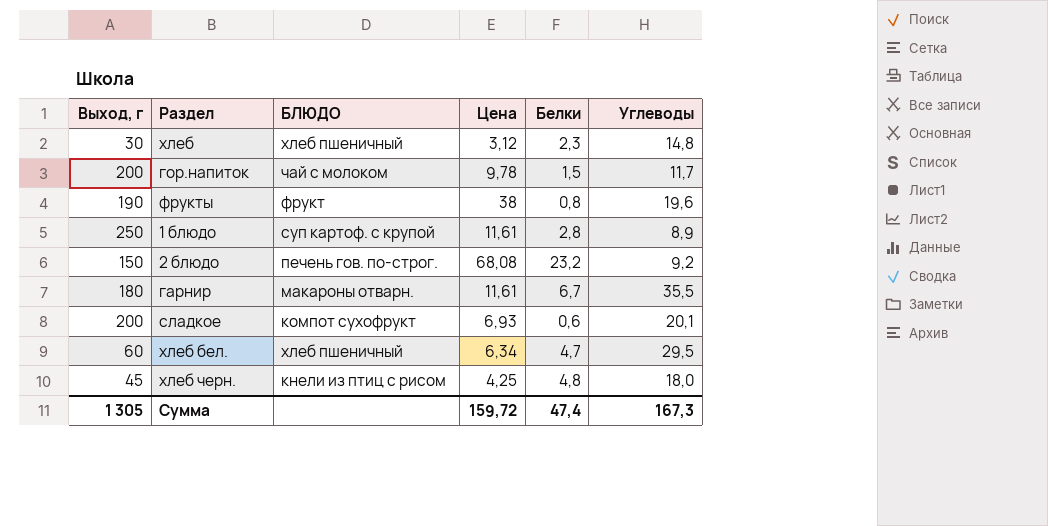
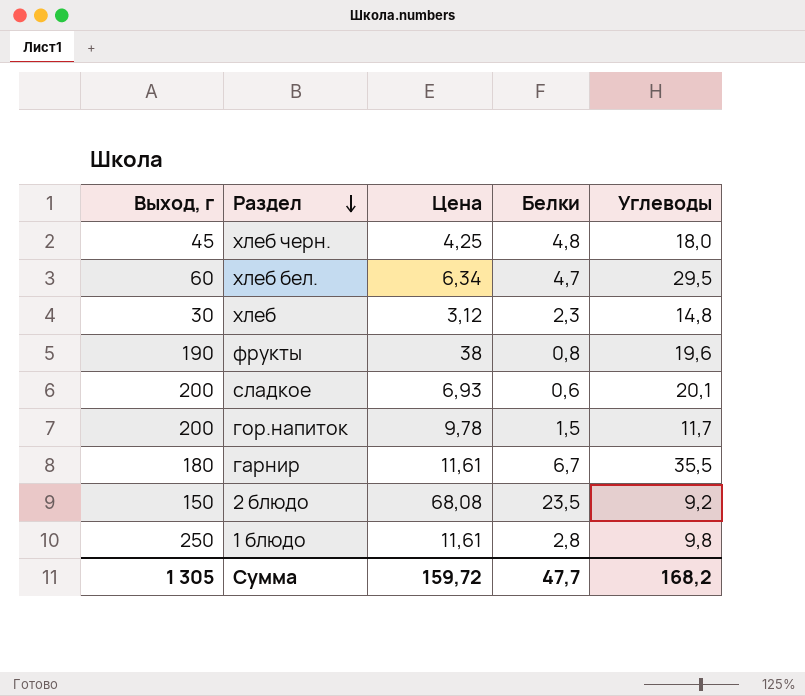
row order: none -> Раздел descending
column БЛЮДО | position: 3 -> none
2 блюдо | Белки: 23,2 -> 23,5
1 блюдо | Углеводы: 8,9 -> 9,8
Сумма | Белки: 47,4 -> 47,7
Сумма | Углеводы: 167,3 -> 168,2

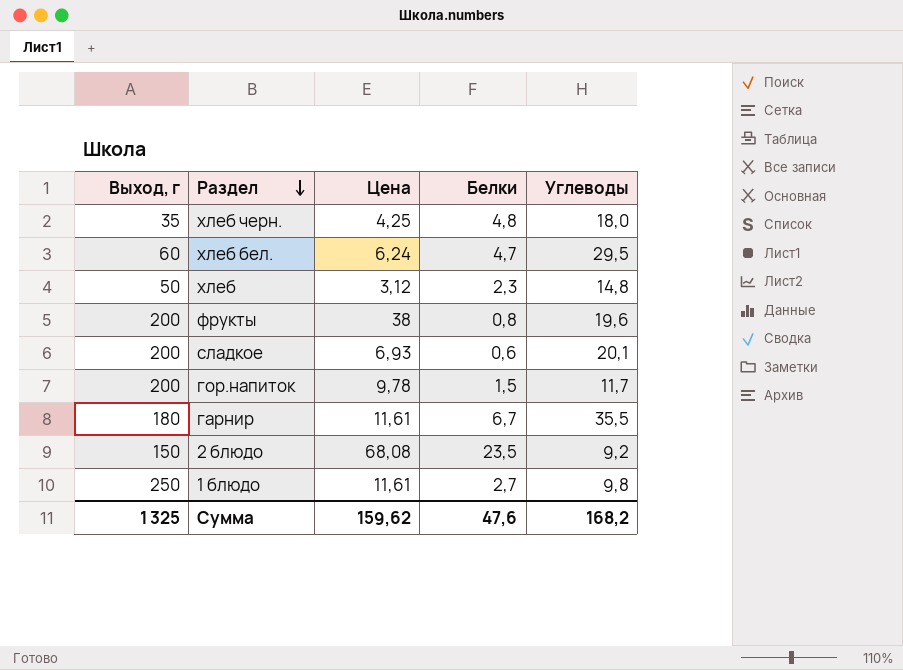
хлеб черн. | Выход, г: 45 -> 35
хлеб бел. | Цена: 6,34 -> 6,24
хлеб | Выход, г: 30 -> 50
фрукты | Выход, г: 190 -> 200
1 блюдо | Белки: 2,8 -> 2,7
Сумма | Выход, г: 1 305 -> 1 325
Сумма | Цена: 159,72 -> 159,62
Сумма | Белки: 47,7 -> 47,6

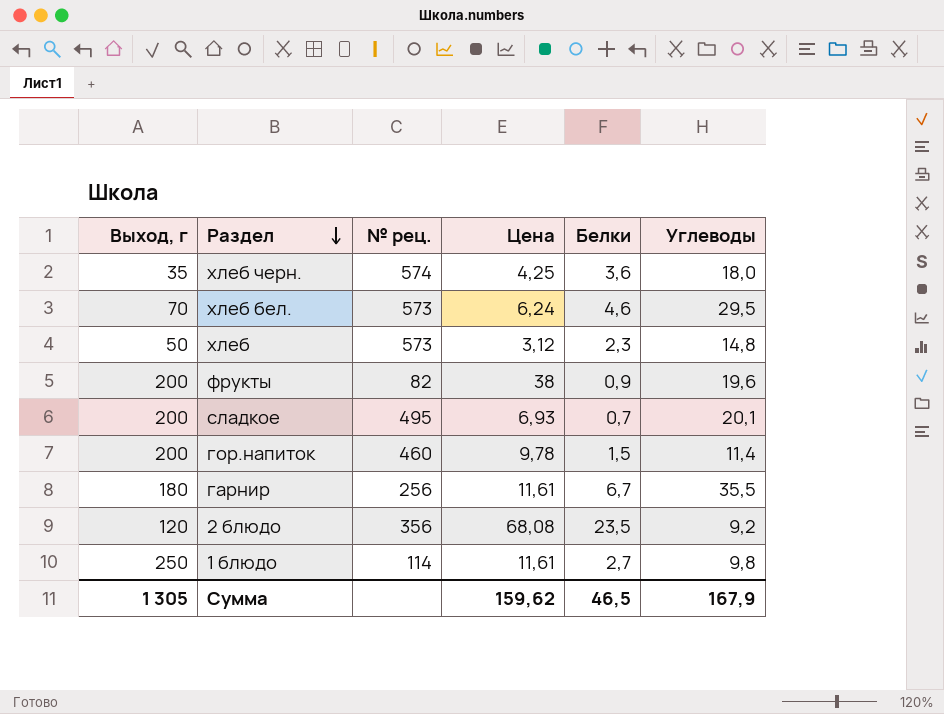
column № рец. | position: none -> 3
хлеб черн. | Белки: 4,8 -> 3,6
хлеб бел. | Выход, г: 60 -> 70
хлеб бел. | Белки: 4,7 -> 4,6
фрукты | Белки: 0,8 -> 0,9
сладкое | Белки: 0,6 -> 0,7
гор.напиток | Углеводы: 11,7 -> 11,4
2 блюдо | Выход, г: 150 -> 120
Сумма | Выход, г: 1 325 -> 1 305
Сумма | Белки: 47,6 -> 46,5
Сумма | Углеводы: 168,2 -> 167,9

